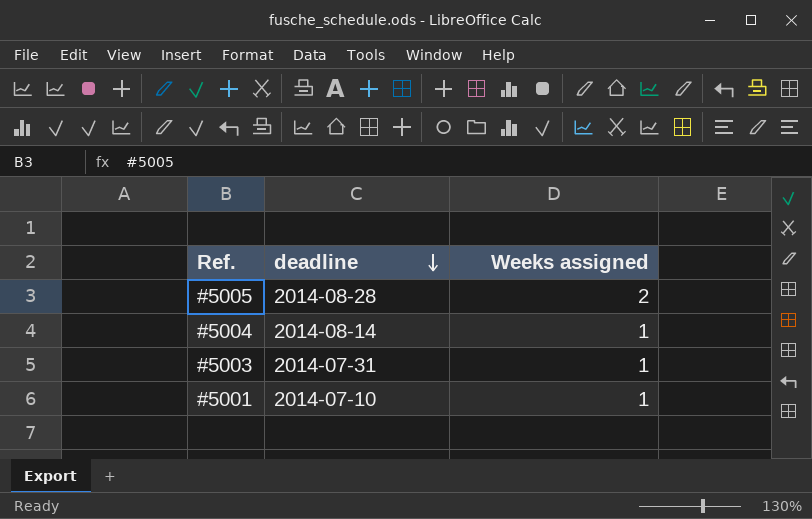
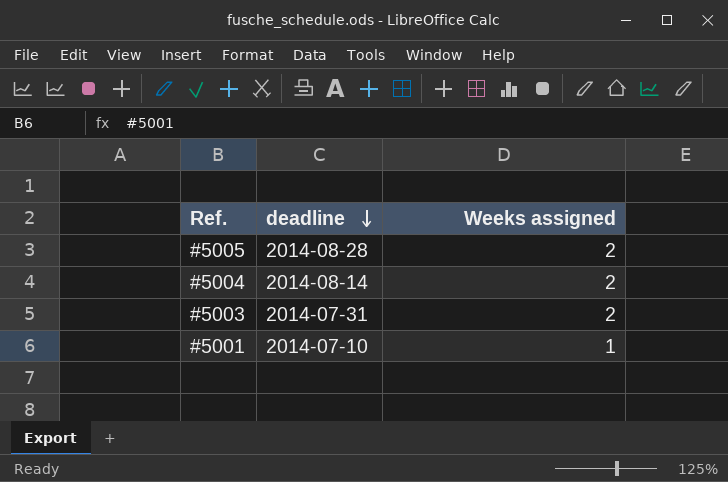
#5004 | Weeks assigned: 1 -> 2
#5003 | Weeks assigned: 1 -> 2

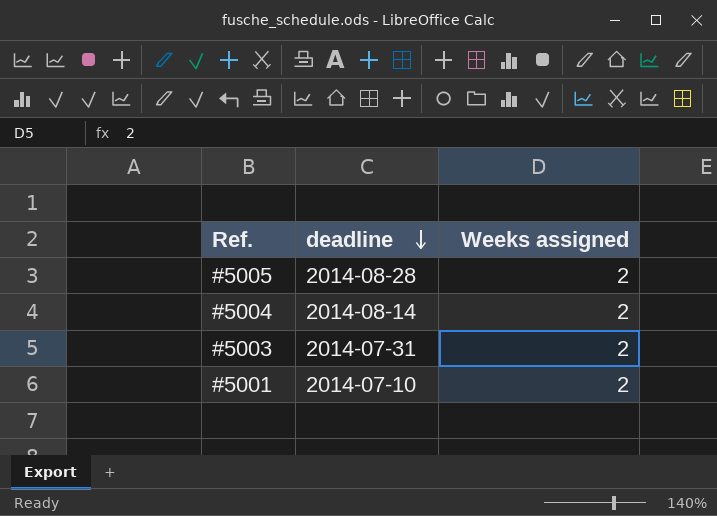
#5001 | Weeks assigned: 1 -> 2

